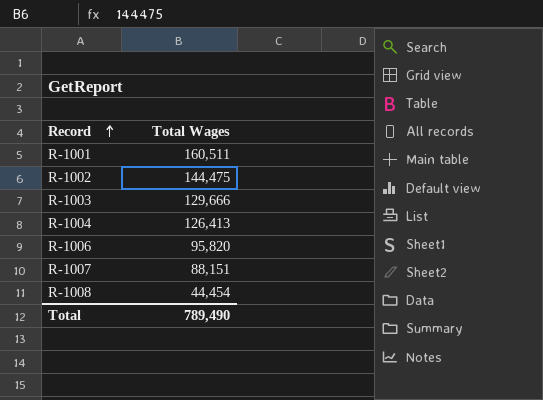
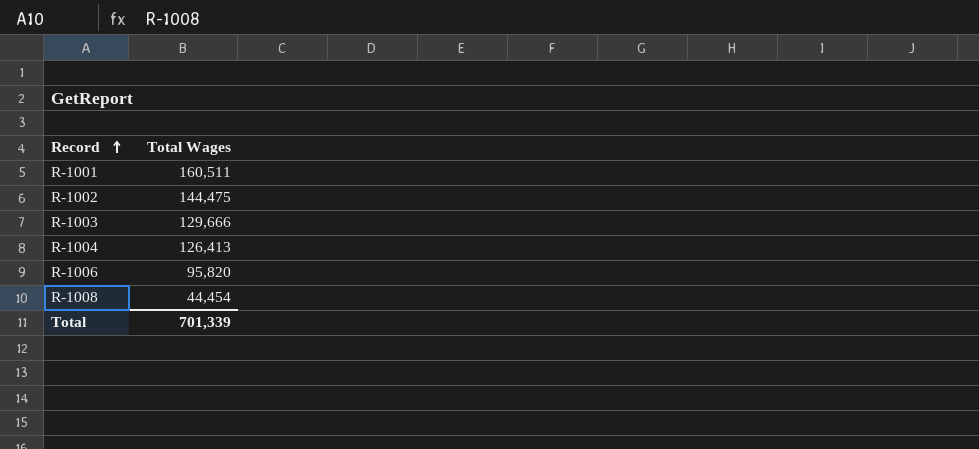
row R-1007: 88,151 -> none
Total | Total Wages: 789,490 -> 701,339

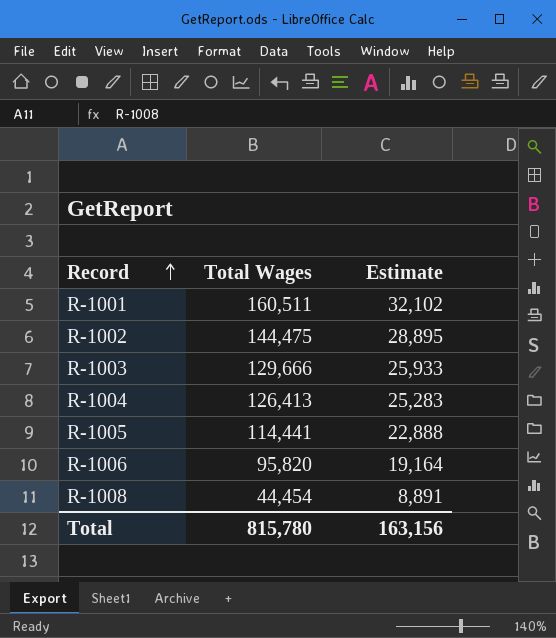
column Estimate | formula: none -> [Total Wages] * 0.2
row R-1005: none -> 114,441 | 22,888
Total | Total Wages: 701,339 -> 815,780

